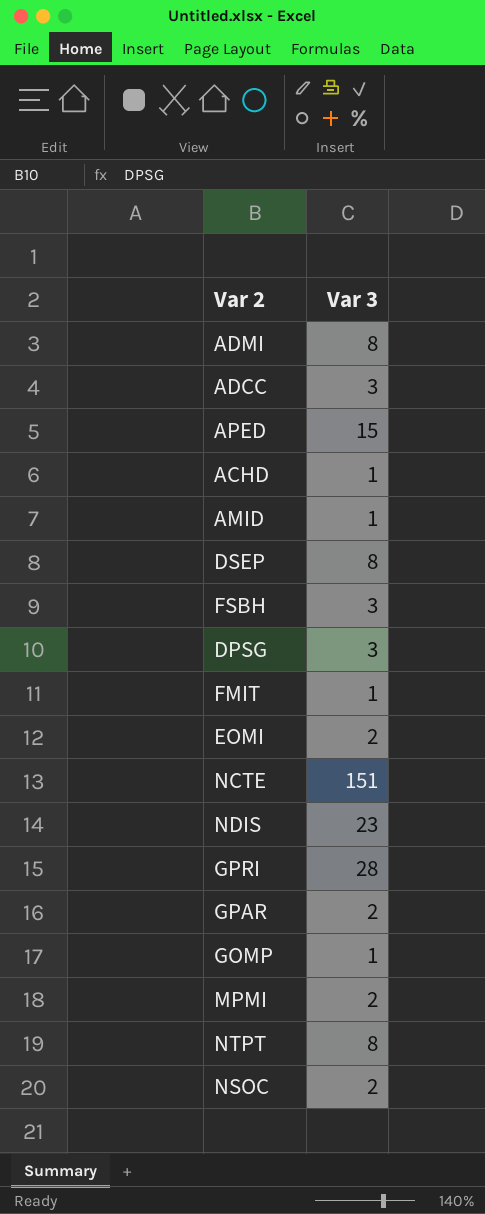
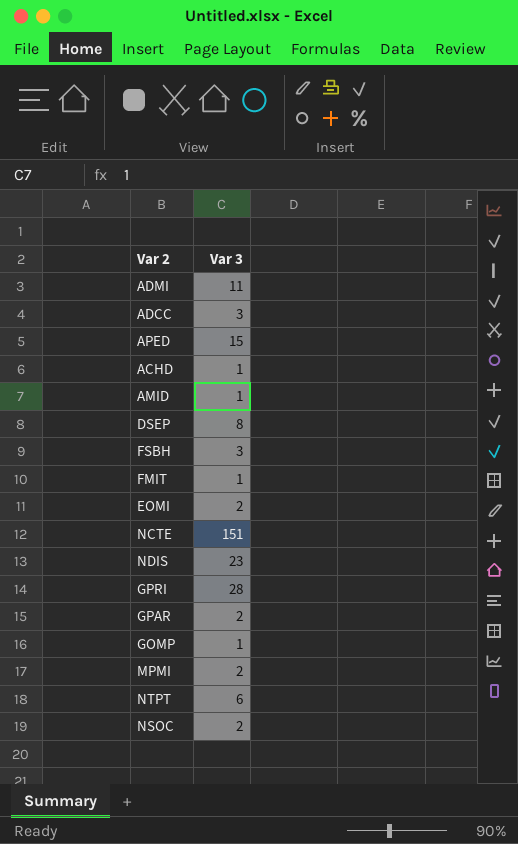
row DPSG: 3 -> none
ADMI | Var 3: 8 -> 11
NTPT | Var 3: 8 -> 6

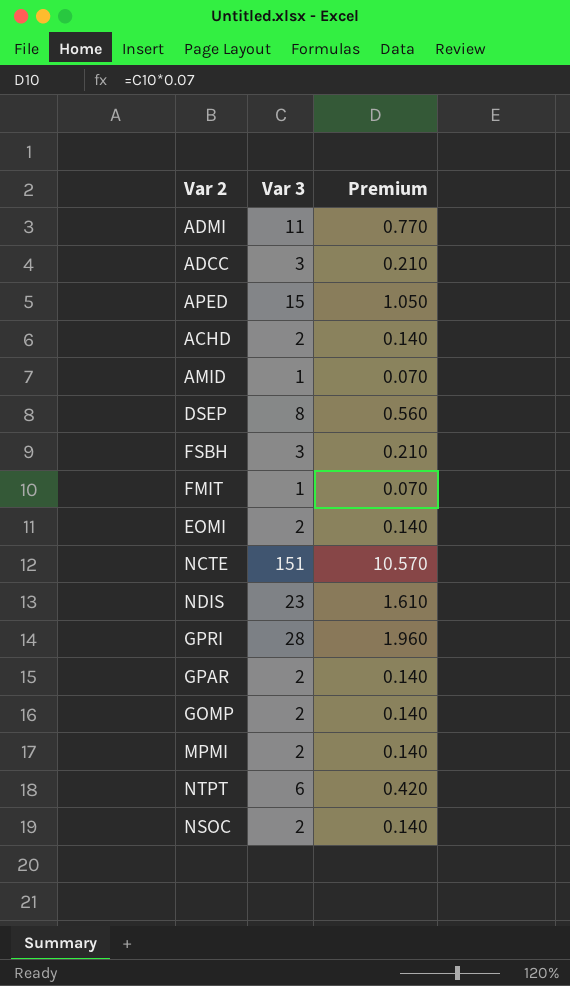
column Premium | formula: none -> [Var 3] * 0.07
ACHD | Var 3: 1 -> 2
GOMP | Var 3: 1 -> 2

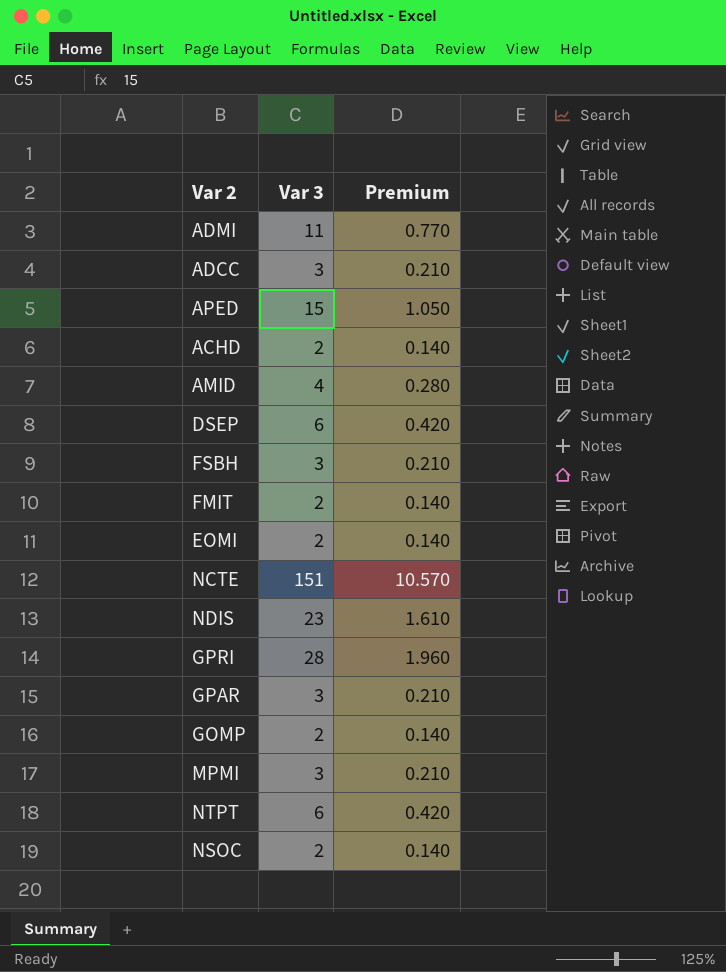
AMID | Var 3: 1 -> 4
AMID | Premium: 0.070 -> 0.280
DSEP | Var 3: 8 -> 6
DSEP | Premium: 0.560 -> 0.420
FMIT | Var 3: 1 -> 2
FMIT | Premium: 0.070 -> 0.140
GPAR | Var 3: 2 -> 3
GPAR | Premium: 0.140 -> 0.210
MPMI | Var 3: 2 -> 3
MPMI | Premium: 0.140 -> 0.210

